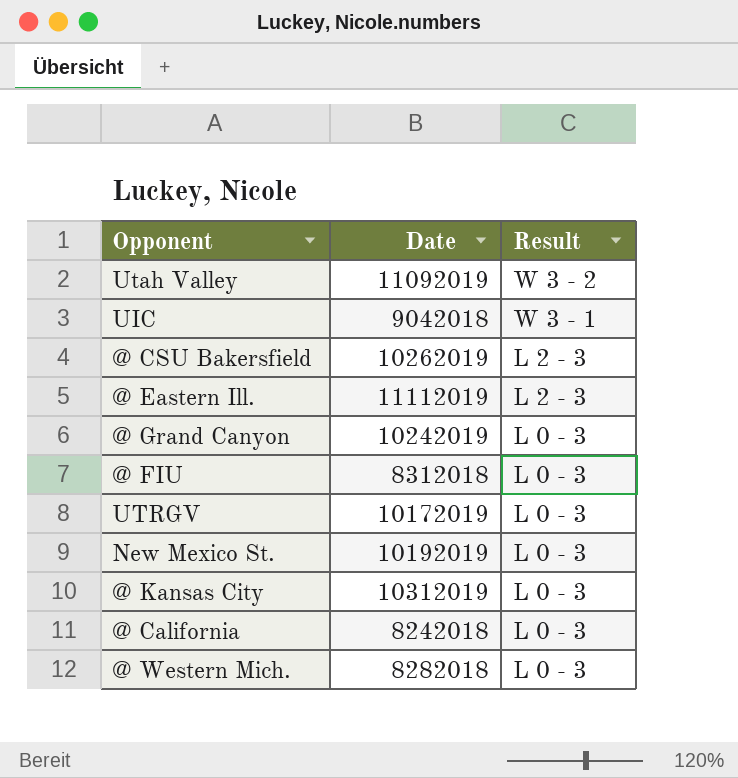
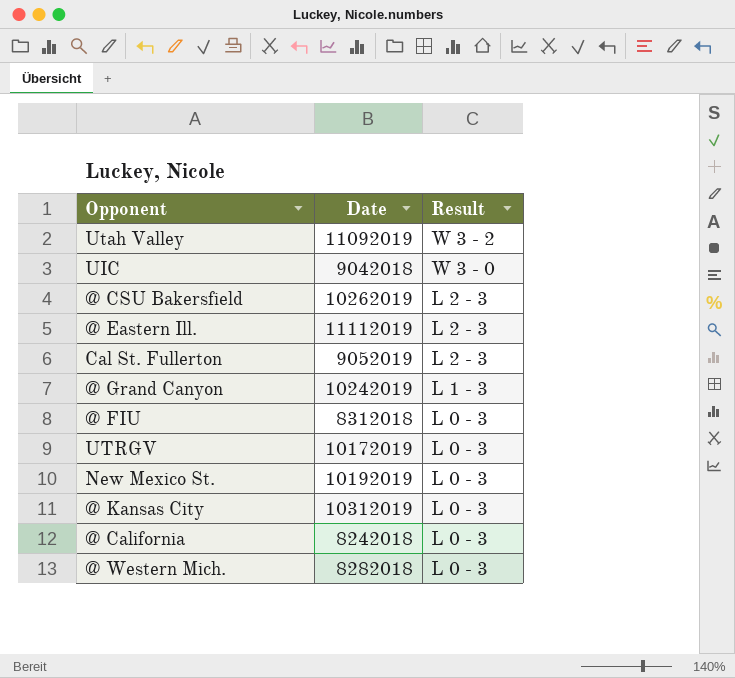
UIC | Result: W 3 - 1 -> W 3 - 0
row Cal St. Fullerton: none -> 9052019 | L 2 - 3
@ Grand Canyon | Result: L 0 - 3 -> L 1 - 3

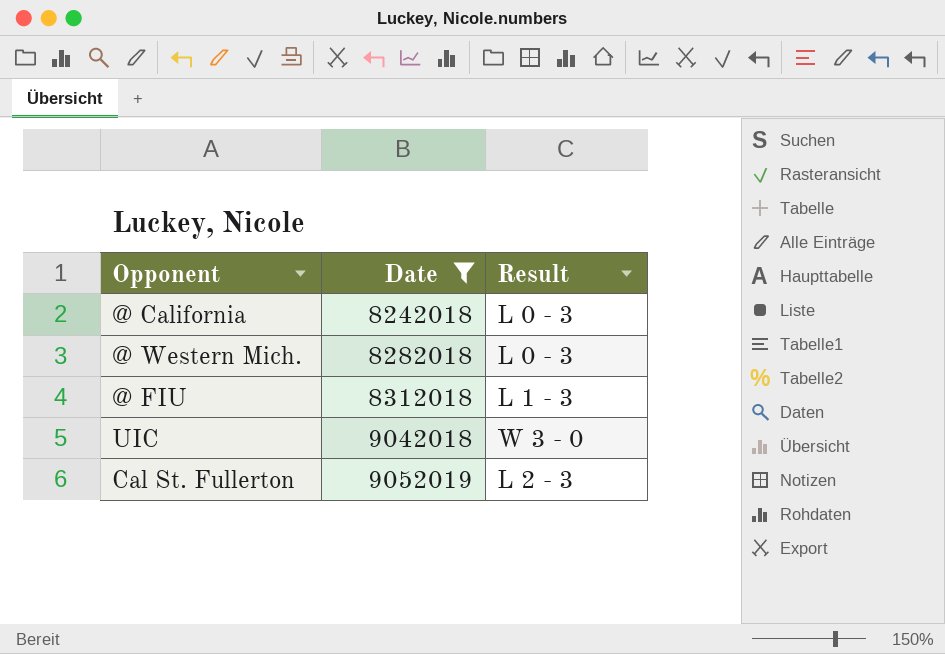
filter: none -> Date <= 9052019
row order: Result descending -> Date ascending
@ FIU | Result: L 0 - 3 -> L 1 - 3

